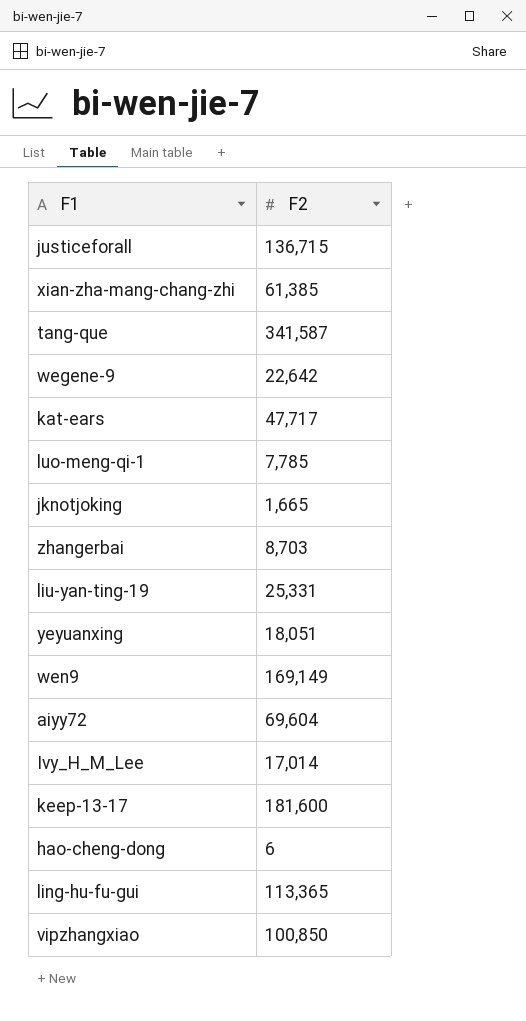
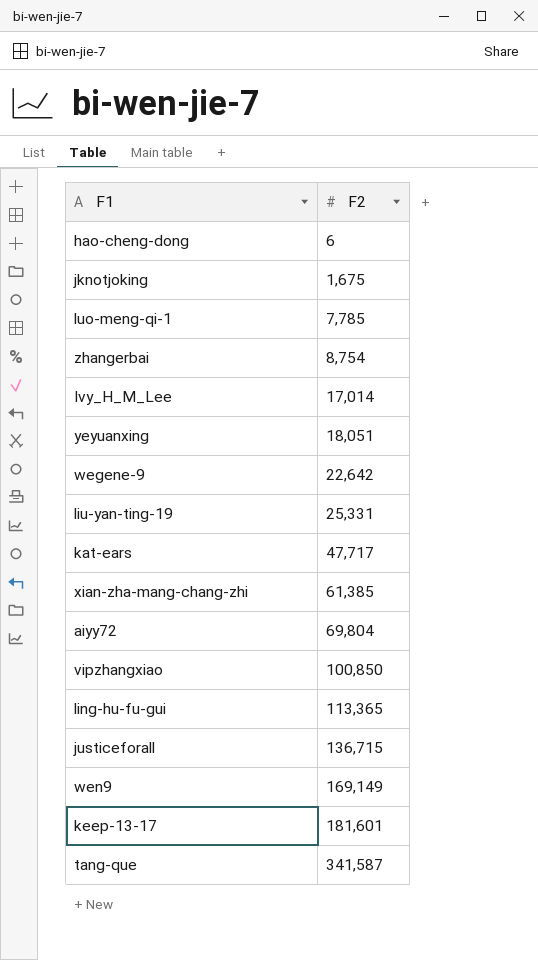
row order: none -> F2 ascending
jknotjoking | F2: 1,665 -> 1,675
zhangerbai | F2: 8,703 -> 8,754
aiyy72 | F2: 69,604 -> 69,804
keep-13-17 | F2: 181,600 -> 181,601

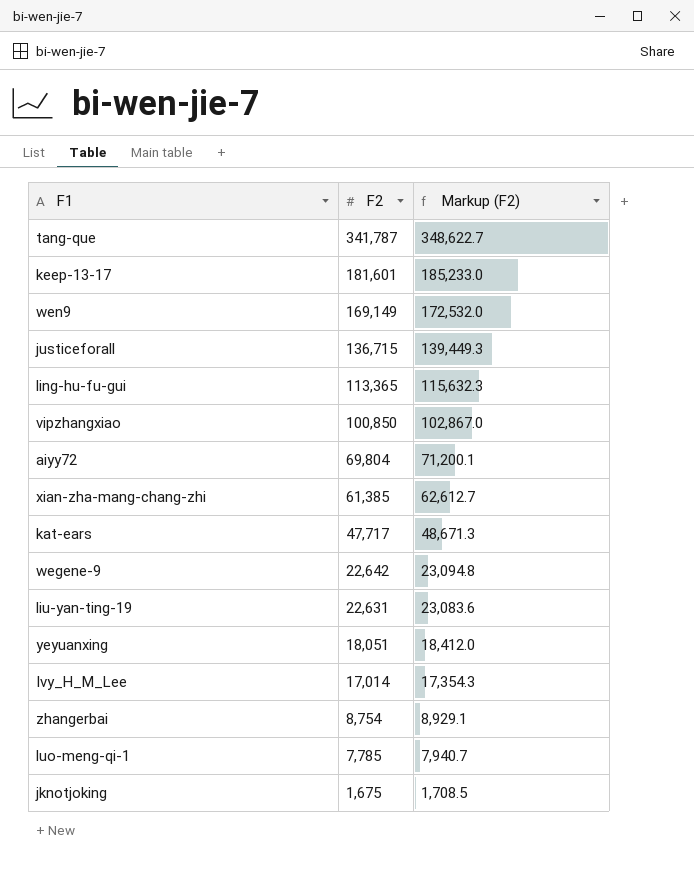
row order: F2 ascending -> F2 descending
column Markup (F2) | formula: none -> [F2] * 1.02
row hao-cheng-dong: 6 -> none
tang-que | F2: 341,587 -> 341,787
liu-yan-ting-19 | F2: 25,331 -> 22,631

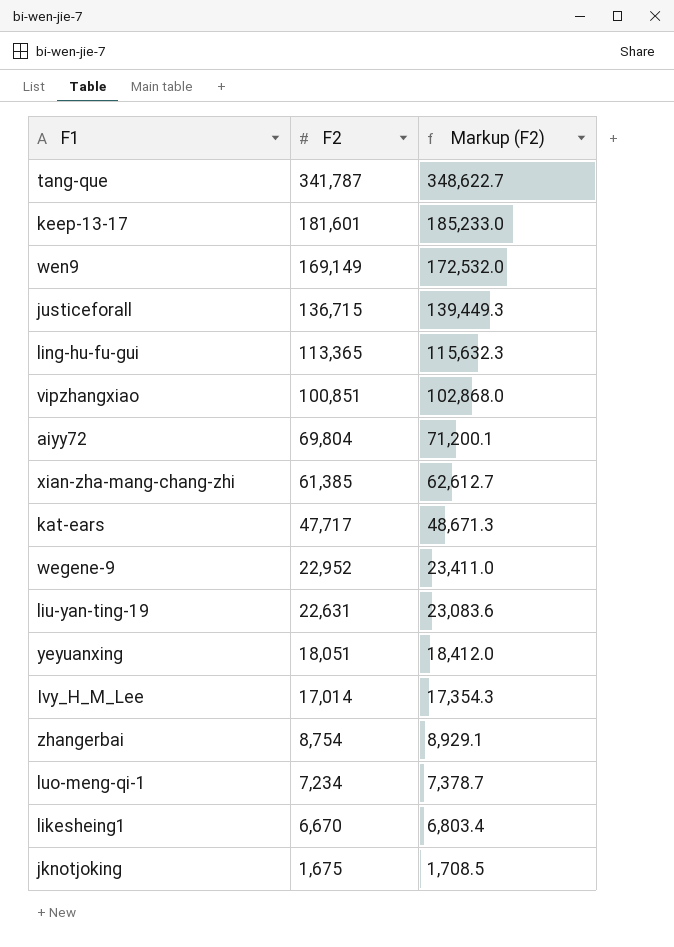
vipzhangxiao | F2: 100,850 -> 100,851
vipzhangxiao | Markup (F2): 102,867.0 -> 102,868.0
wegene-9 | F2: 22,642 -> 22,952
wegene-9 | Markup (F2): 23,094.8 -> 23,411.0
luo-meng-qi-1 | F2: 7,785 -> 7,234
luo-meng-qi-1 | Markup (F2): 7,940.7 -> 7,378.7
row likesheing1: none -> 6,670 | 6,803.4

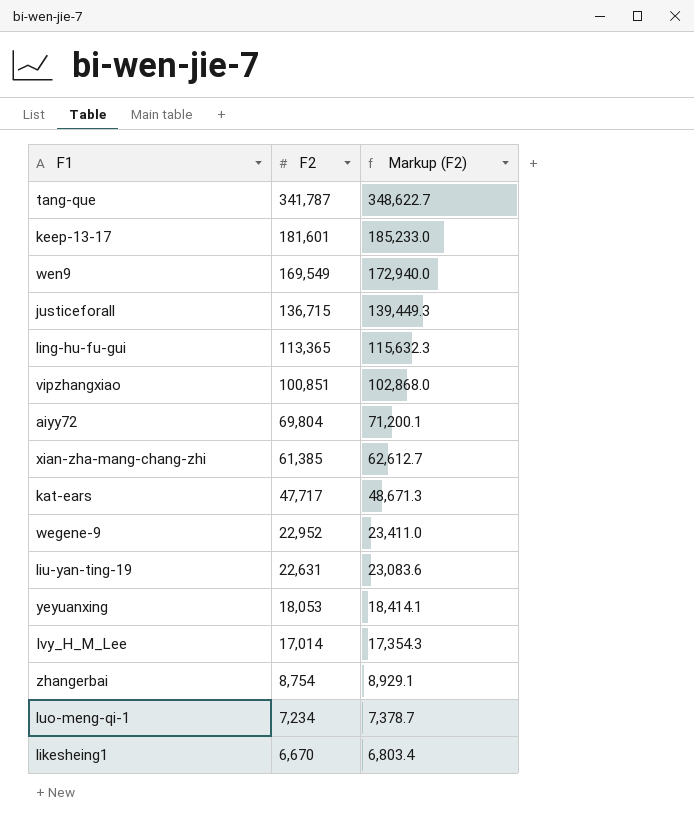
row jknotjoking: 1,675 | 1,708.5 -> none
wen9 | F2: 169,149 -> 169,549
wen9 | Markup (F2): 172,532.0 -> 172,940.0
yeyuanxing | F2: 18,051 -> 18,053
yeyuanxing | Markup (F2): 18,412.0 -> 18,414.1

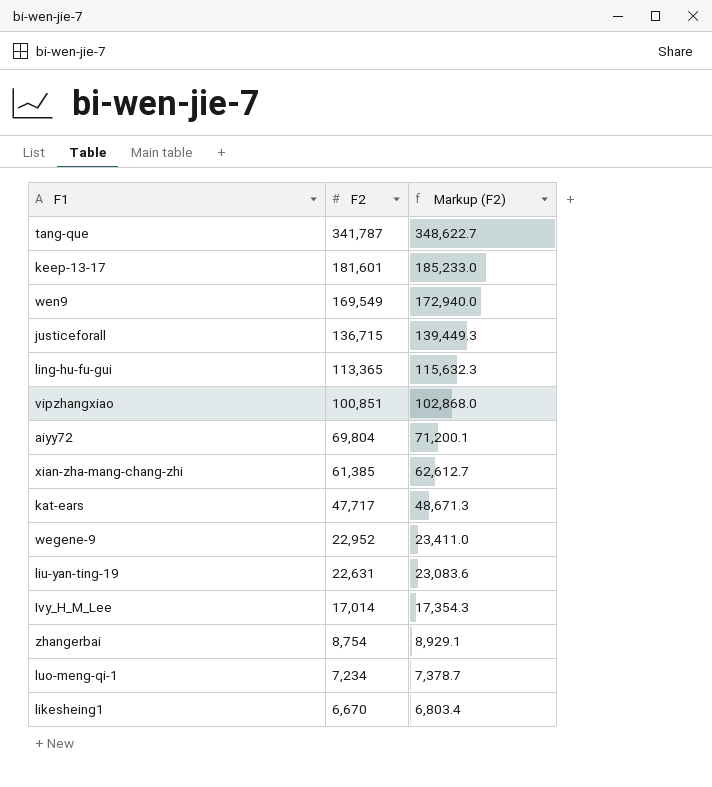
row yeyuanxing: 18,053 | 18,414.1 -> none

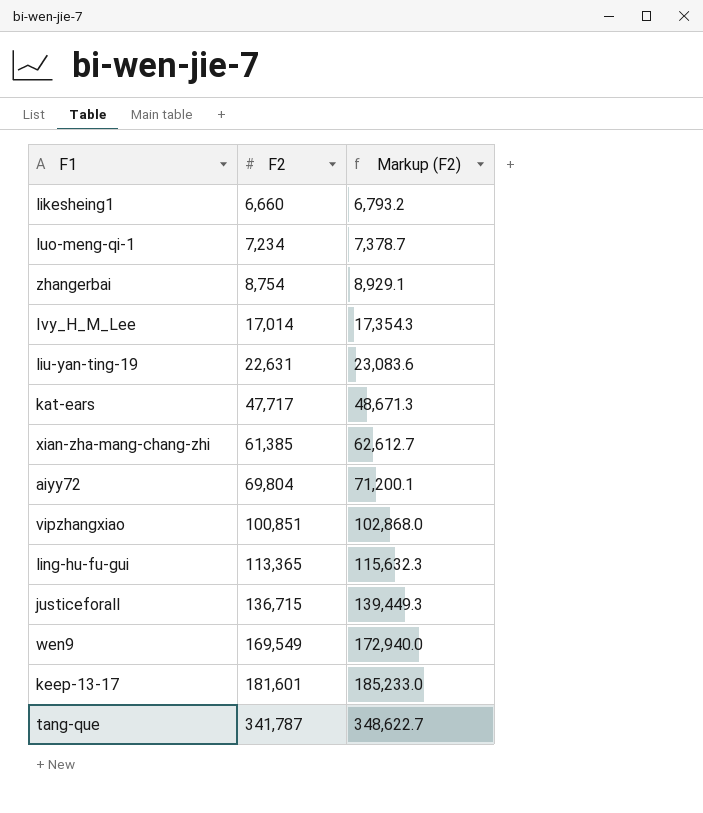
row order: F2 descending -> F2 ascending
row wegene-9: 22,952 | 23,411.0 -> none
likesheing1 | F2: 6,670 -> 6,660
likesheing1 | Markup (F2): 6,803.4 -> 6,793.2

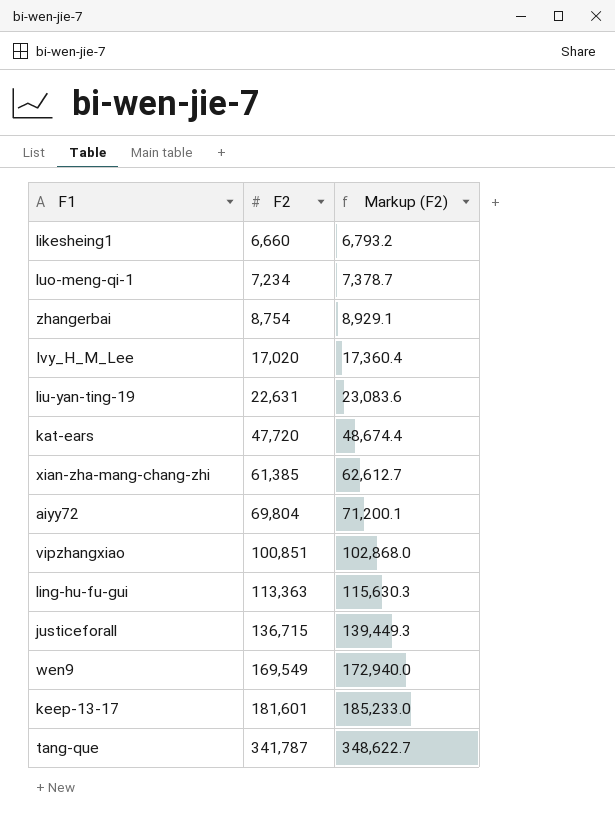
Ivy_H_M_Lee | F2: 17,014 -> 17,020
Ivy_H_M_Lee | Markup (F2): 17,354.3 -> 17,360.4
kat-ears | F2: 47,717 -> 47,720
kat-ears | Markup (F2): 48,671.3 -> 48,674.4
ling-hu-fu-gui | F2: 113,365 -> 113,363
ling-hu-fu-gui | Markup (F2): 115,632.3 -> 115,630.3

